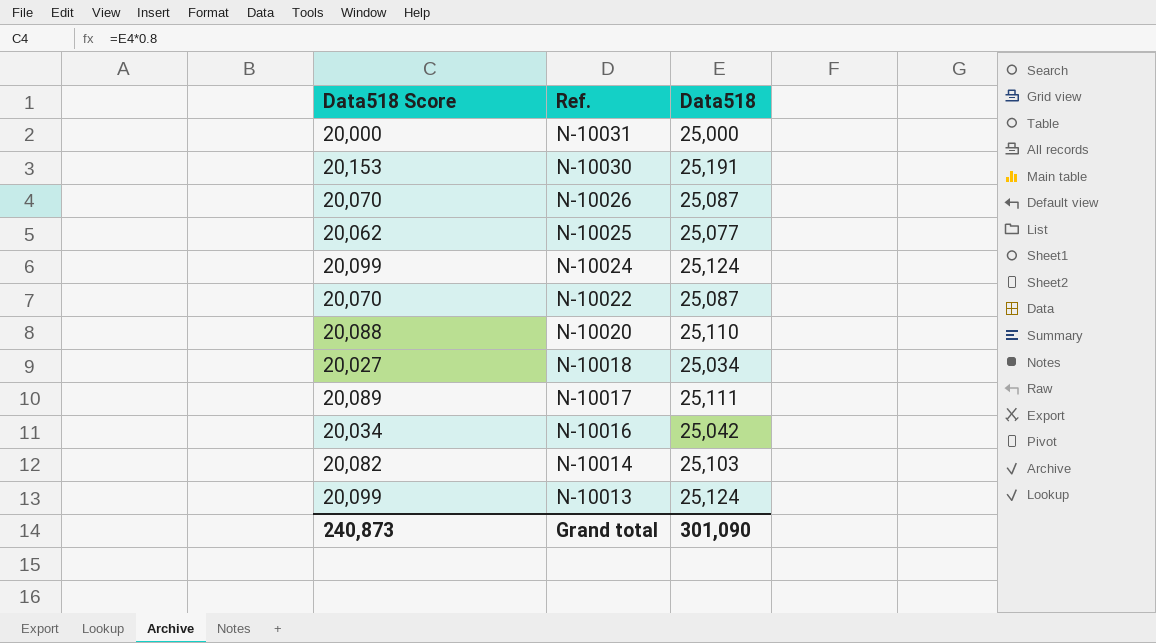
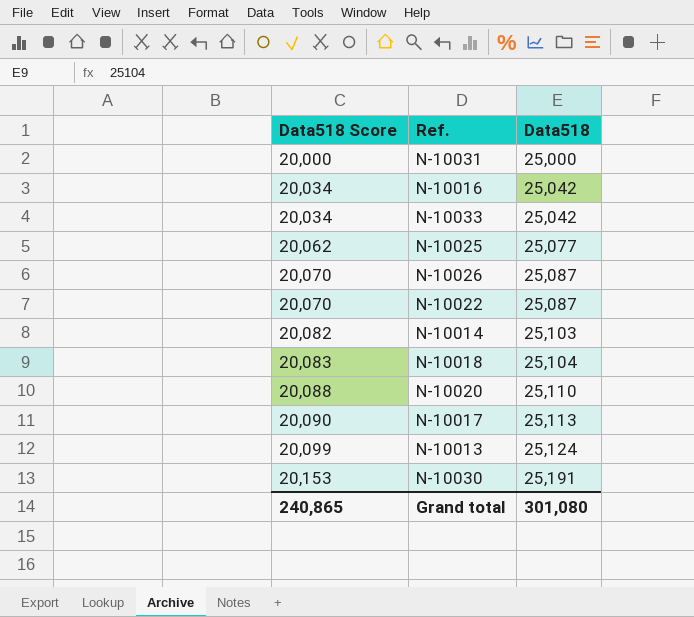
row order: Ref. descending -> Data518 Score ascending
row N-10024: 20,099 | 25,124 -> none
row N-10033: none -> 20,034 | 25,042
N-10018 | Data518 Score: 20,027 -> 20,083
N-10018 | Data518: 25,034 -> 25,104
N-10017 | Data518 Score: 20,089 -> 20,090
N-10017 | Data518: 25,111 -> 25,113
Grand total | Data518 Score: 240,873 -> 240,865
Grand total | Data518: 301,090 -> 301,080

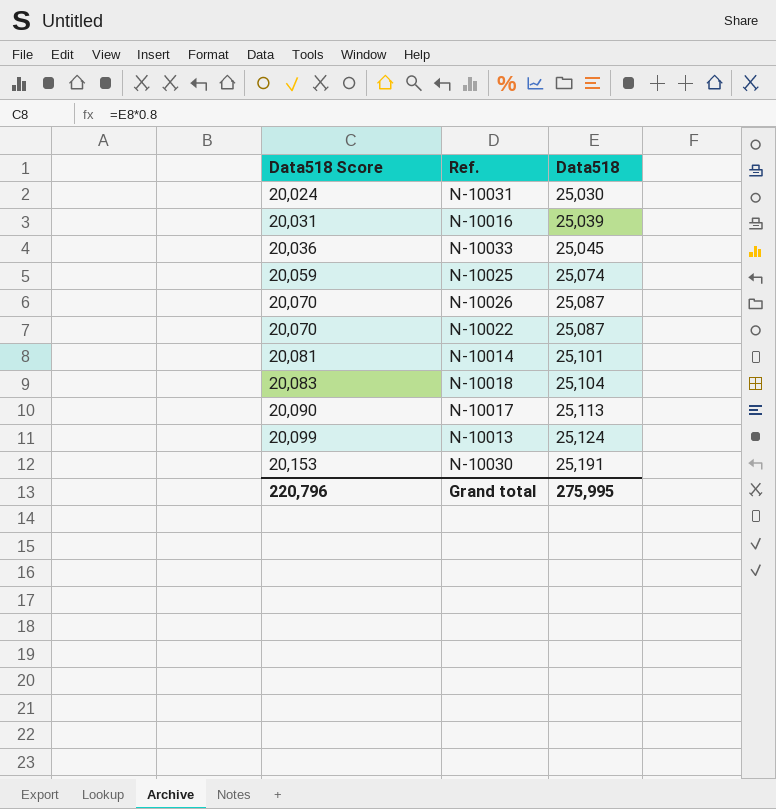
row N-10020: 20,088 | 25,110 -> none
N-10031 | Data518 Score: 20,000 -> 20,024
N-10031 | Data518: 25,000 -> 25,030
N-10016 | Data518 Score: 20,034 -> 20,031
N-10016 | Data518: 25,042 -> 25,039
N-10033 | Data518 Score: 20,034 -> 20,036
N-10033 | Data518: 25,042 -> 25,045
N-10025 | Data518 Score: 20,062 -> 20,059
N-10025 | Data518: 25,077 -> 25,074
N-10014 | Data518 Score: 20,082 -> 20,081
N-10014 | Data518: 25,103 -> 25,101
Grand total | Data518 Score: 240,865 -> 220,796
Grand total | Data518: 301,080 -> 275,995

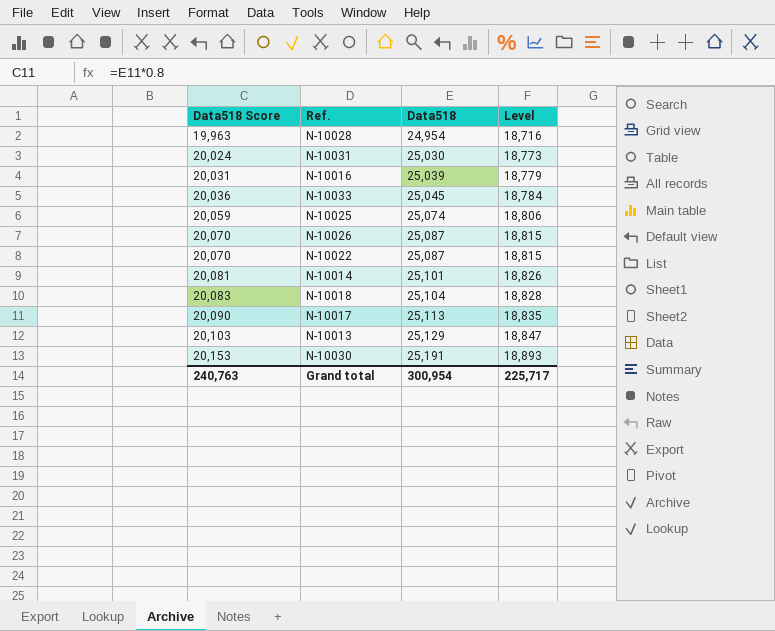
column Level | formula: none -> [Data518] * 0.75
row N-10028: none -> 19,963 | 24,954 | 18,716
N-10013 | Data518 Score: 20,099 -> 20,103
N-10013 | Data518: 25,124 -> 25,129
Grand total | Data518 Score: 220,796 -> 240,763
Grand total | Data518: 275,995 -> 300,954

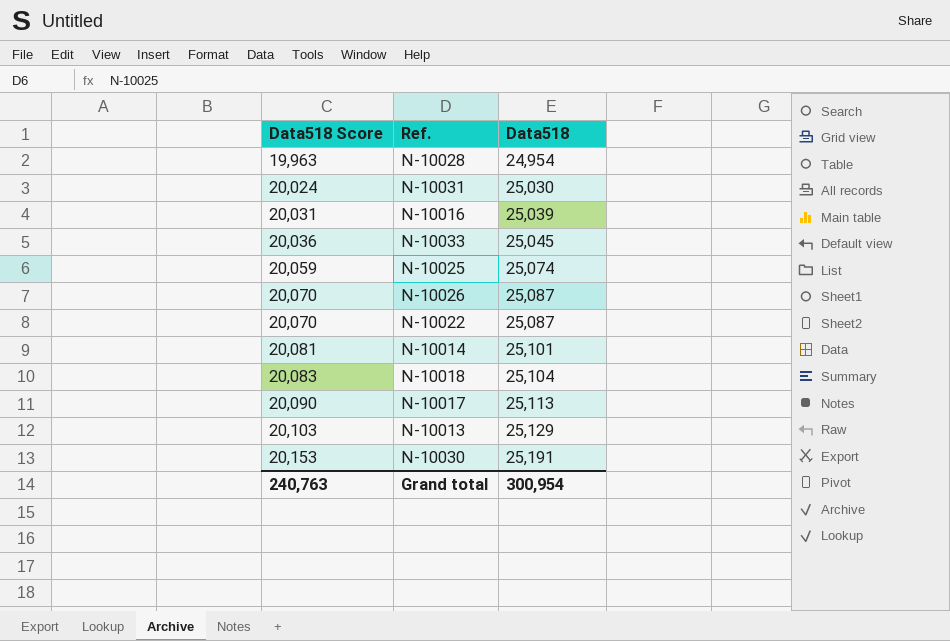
column Level | formula: [Data518] * 0.75 -> none

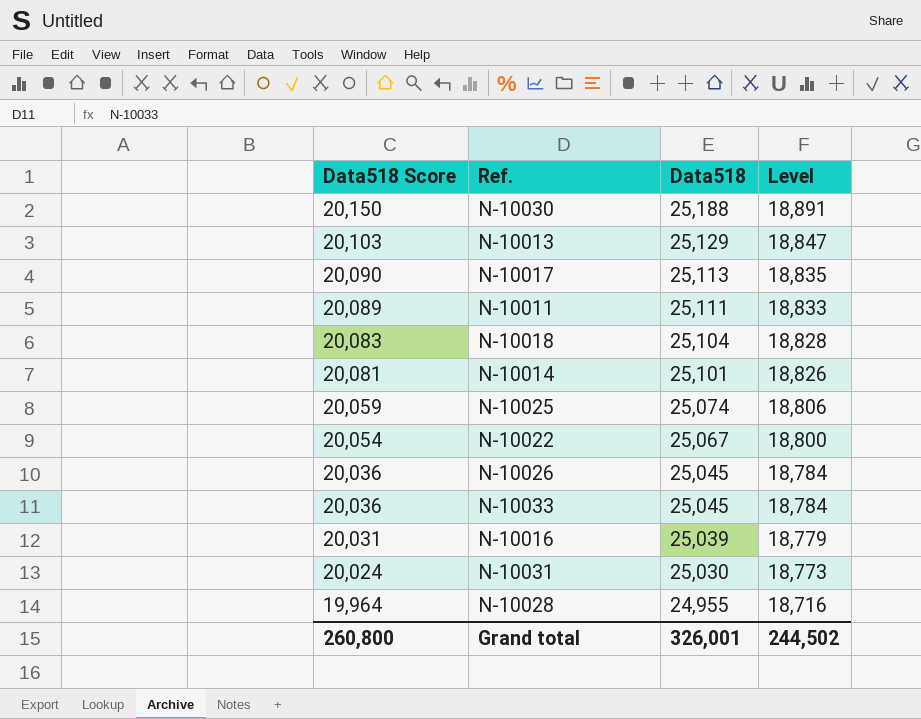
row order: Data518 Score ascending -> Data518 Score descending
column Level | formula: none -> [Data518] * 0.75
N-10030 | Data518 Score: 20,153 -> 20,150
N-10030 | Data518: 25,191 -> 25,188
row N-10011: none -> 20,089 | 25,111 | 18,833
N-10022 | Data518 Score: 20,070 -> 20,054
N-10022 | Data518: 25,087 -> 25,067
N-10026 | Data518 Score: 20,070 -> 20,036
N-10026 | Data518: 25,087 -> 25,045
N-10028 | Data518 Score: 19,963 -> 19,964
N-10028 | Data518: 24,954 -> 24,955
Grand total | Data518 Score: 240,763 -> 260,800
Grand total | Data518: 300,954 -> 326,001

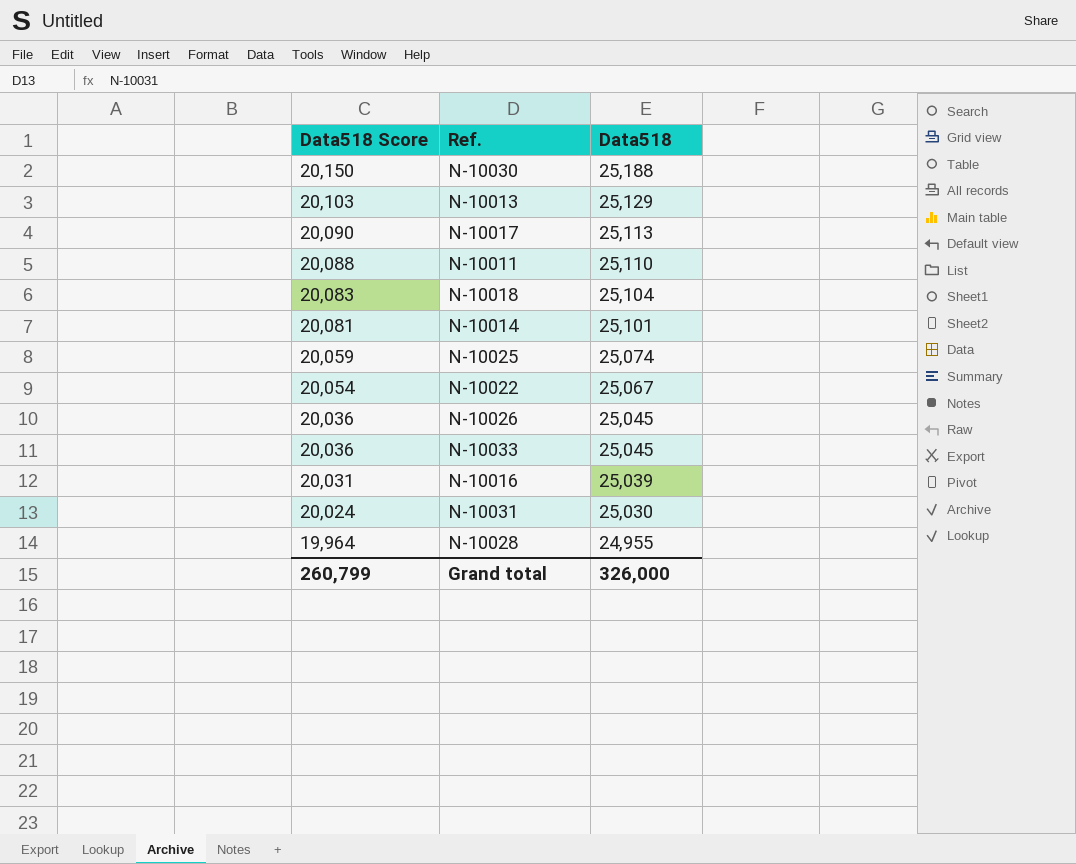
column Level | formula: [Data518] * 0.75 -> none
N-10011 | Data518 Score: 20,089 -> 20,088
N-10011 | Data518: 25,111 -> 25,110
Grand total | Data518 Score: 260,800 -> 260,799
Grand total | Data518: 326,001 -> 326,000

